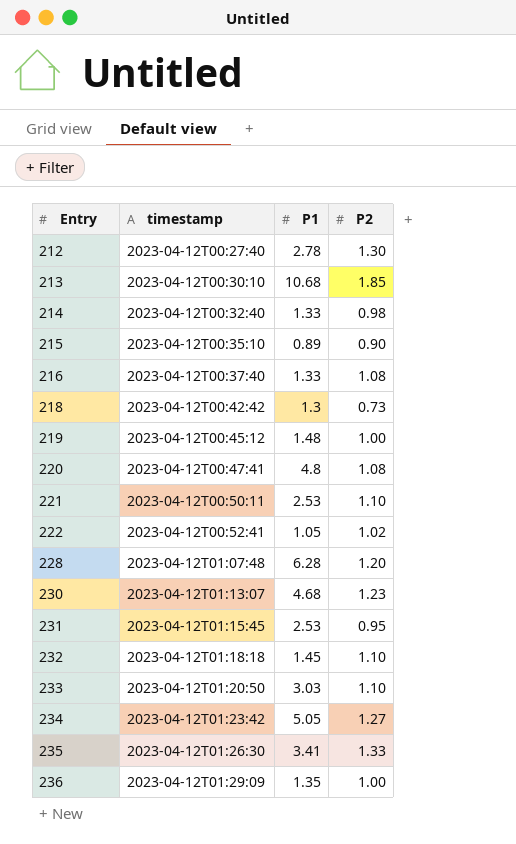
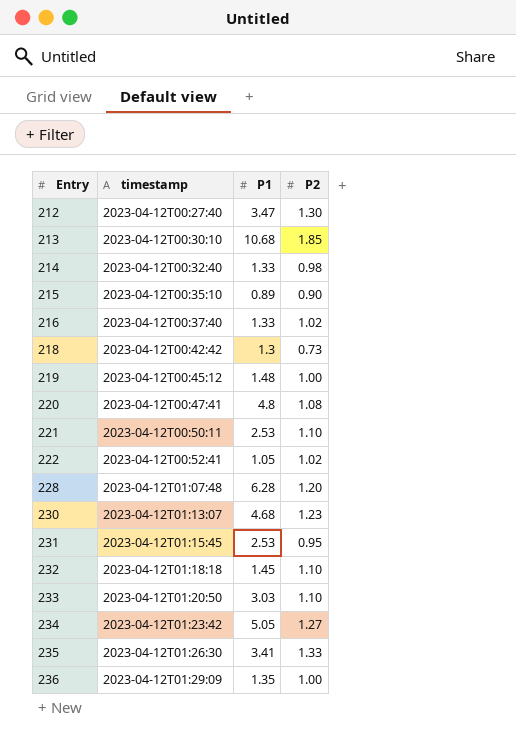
212 | P1: 2.78 -> 3.47
216 | P2: 1.08 -> 1.02

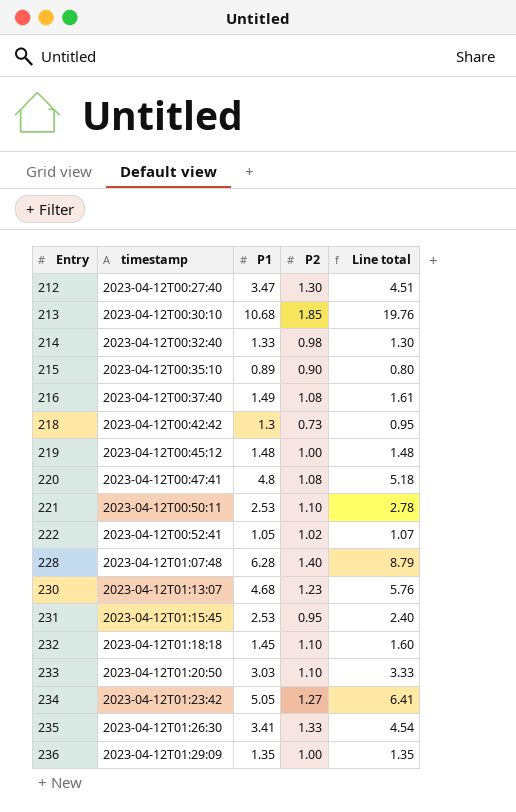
column Line total | formula: none -> [P1] * [P2]
216 | P1: 1.33 -> 1.49
216 | P2: 1.02 -> 1.08
228 | P2: 1.20 -> 1.40

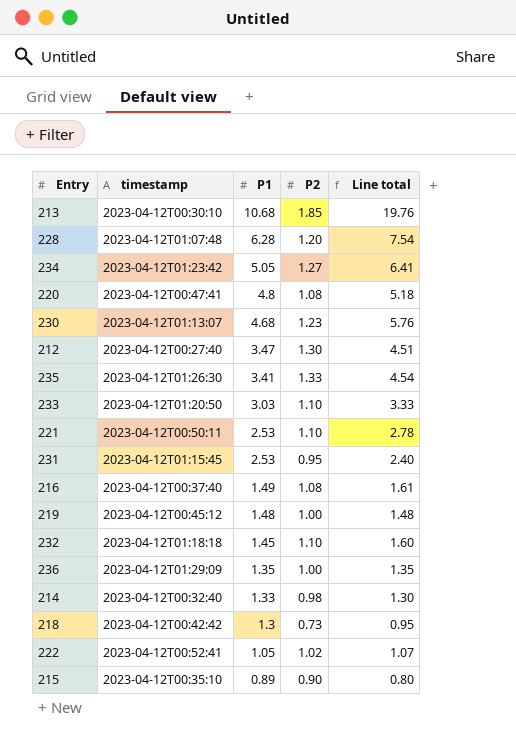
row order: Entry ascending -> P1 descending
228 | P2: 1.40 -> 1.20
228 | Line total: 8.79 -> 7.54

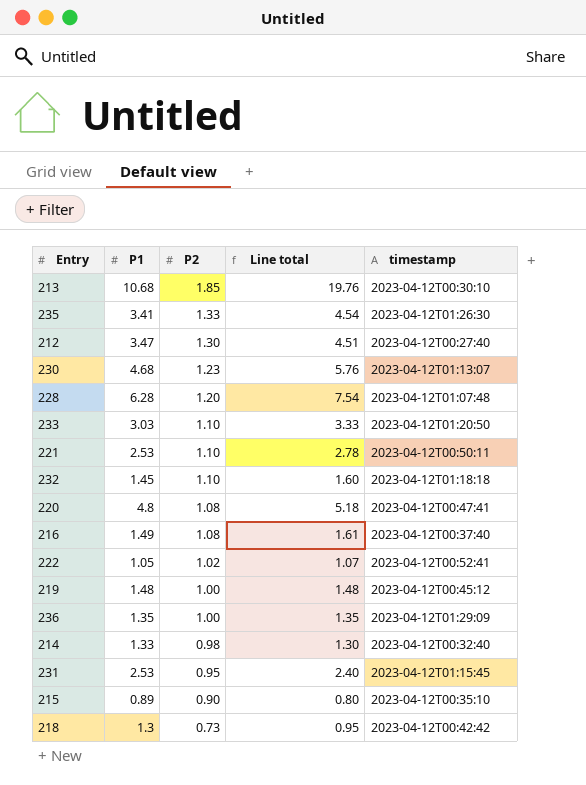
row order: P1 descending -> P2 descending
column timestamp | position: 2 -> 5
row 234: 2023-04-12T01:23:42 | 5.05 | 1.27 | 6.41 -> none

